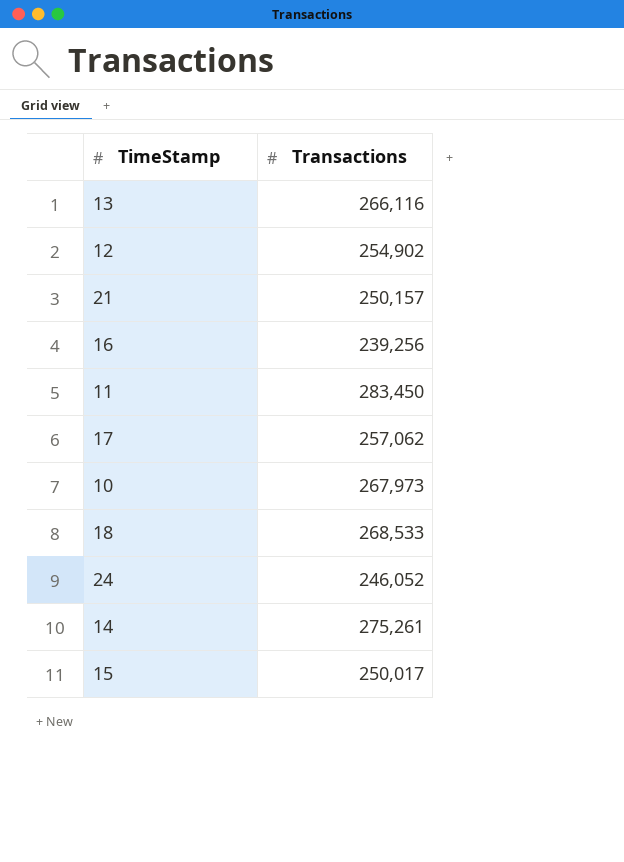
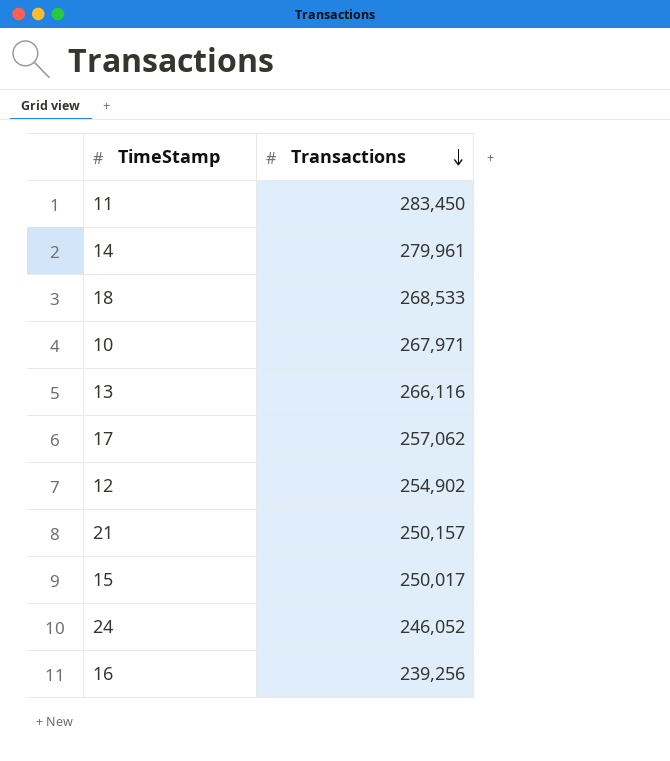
row order: none -> Transactions descending
14 | Transactions: 275,261 -> 279,961
10 | Transactions: 267,973 -> 267,971

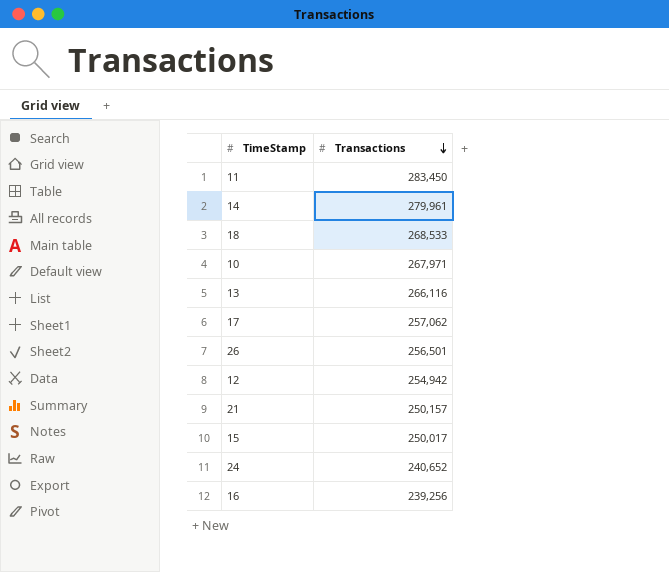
row 26: none -> 256,501
12 | Transactions: 254,902 -> 254,942
24 | Transactions: 246,052 -> 240,652

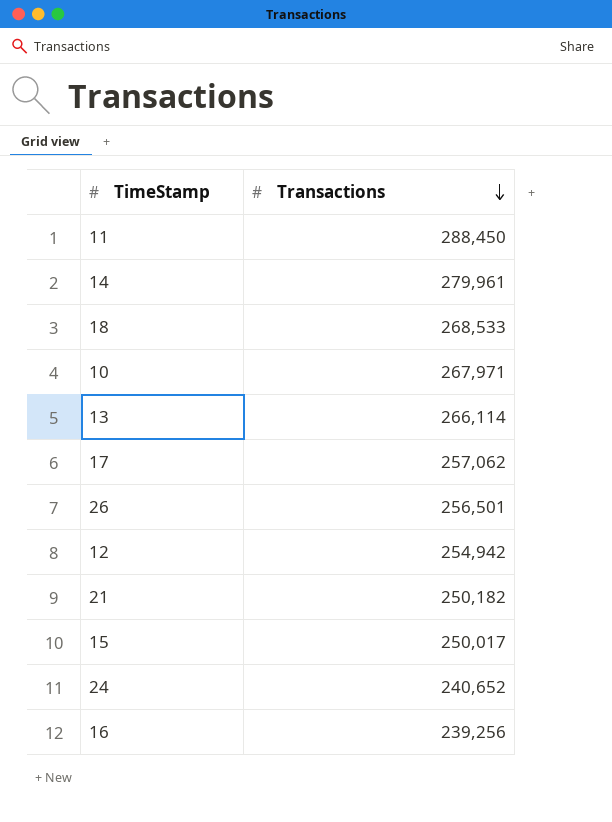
11 | Transactions: 283,450 -> 288,450
13 | Transactions: 266,116 -> 266,114
21 | Transactions: 250,157 -> 250,182

